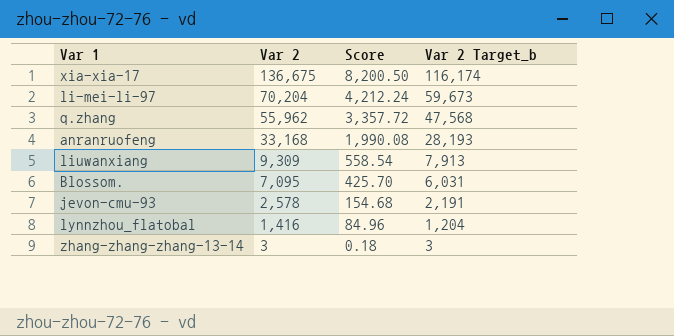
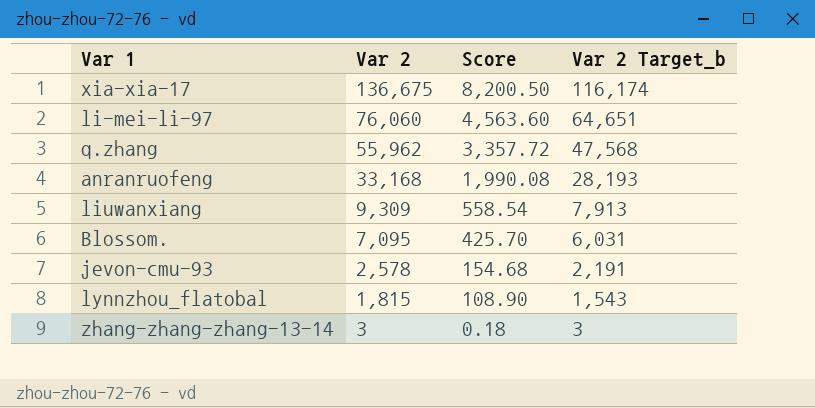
li-mei-li-97 | Var 2: 70,204 -> 76,060
li-mei-li-97 | Score: 4,212.24 -> 4,563.60
li-mei-li-97 | Var 2 Target_b: 59,673 -> 64,651
lynnzhou_flatobal | Var 2: 1,416 -> 1,815
lynnzhou_flatobal | Score: 84.96 -> 108.90
lynnzhou_flatobal | Var 2 Target_b: 1,204 -> 1,543

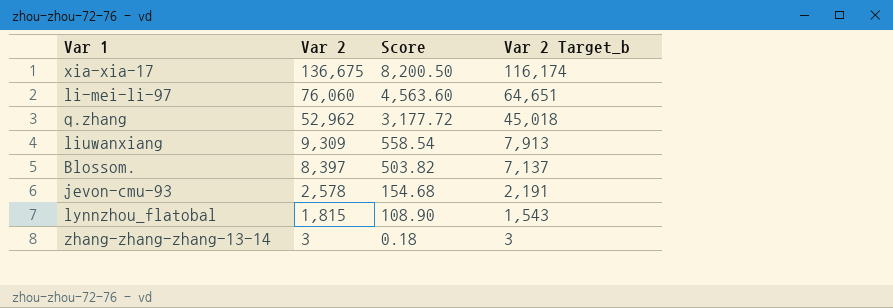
row anranruofeng: 33,168 | 1,990.08 | 28,193 -> none
q.zhang | Var 2: 55,962 -> 52,962
q.zhang | Score: 3,357.72 -> 3,177.72
q.zhang | Var 2 Target_b: 47,568 -> 45,018
Blossom. | Var 2: 7,095 -> 8,397
Blossom. | Score: 425.70 -> 503.82
Blossom. | Var 2 Target_b: 6,031 -> 7,137

